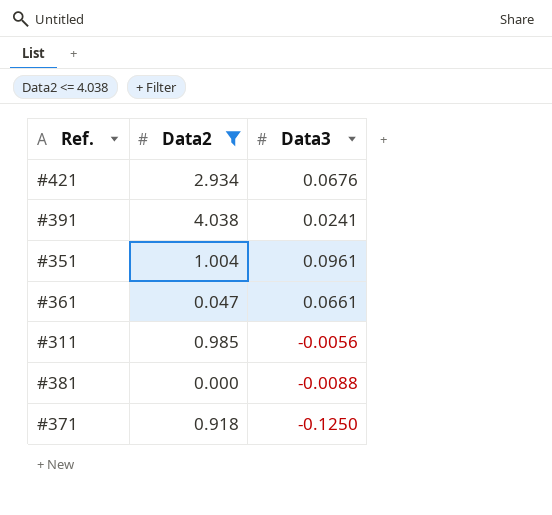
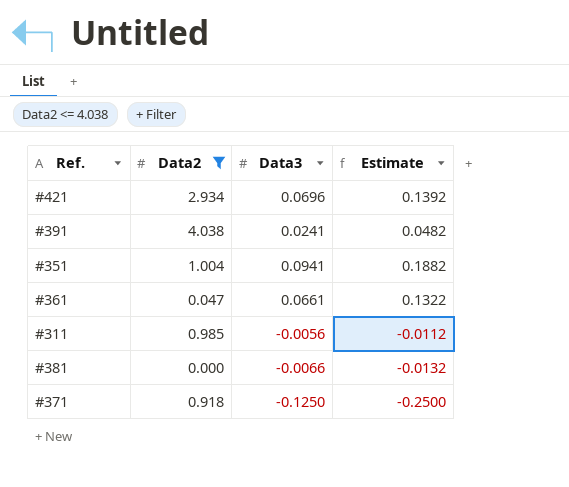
column Estimate | formula: none -> [Data3] * 2
#421 | Data3: 0.0676 -> 0.0696
#351 | Data3: 0.0961 -> 0.0941
#381 | Data3: -0.0088 -> -0.0066

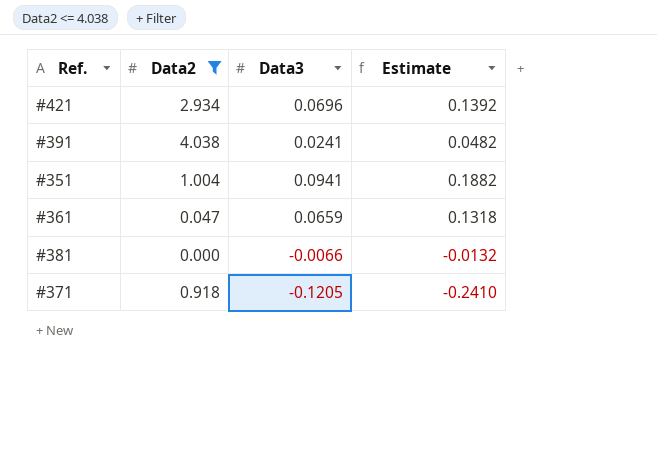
row #311: 0.985 | -0.0056 | -0.0112 -> none
#361 | Data3: 0.0661 -> 0.0659
#361 | Estimate: 0.1322 -> 0.1318
#371 | Data3: -0.1250 -> -0.1205
#371 | Estimate: -0.2500 -> -0.2410

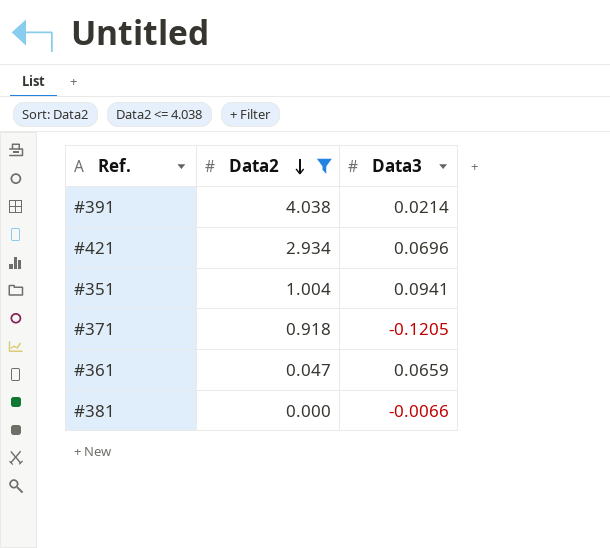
row order: none -> Data2 descending
column Estimate | formula: [Data3] * 2 -> none
#391 | Data3: 0.0241 -> 0.0214

